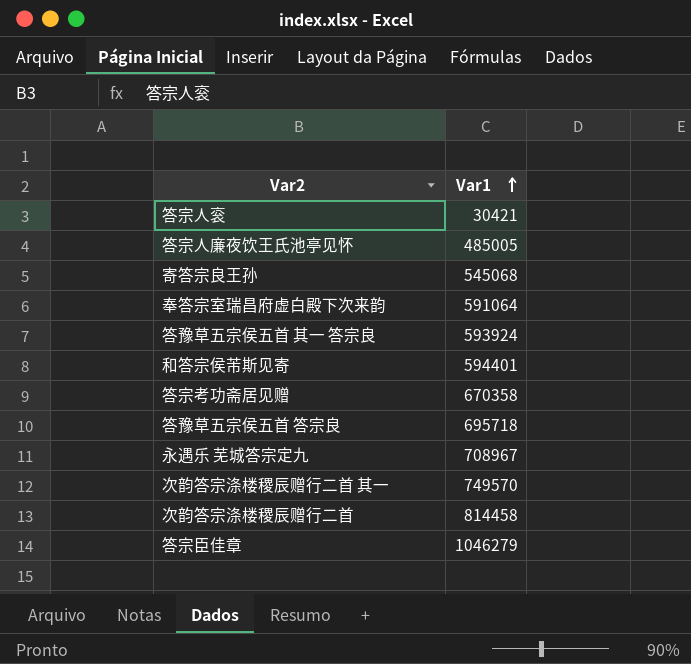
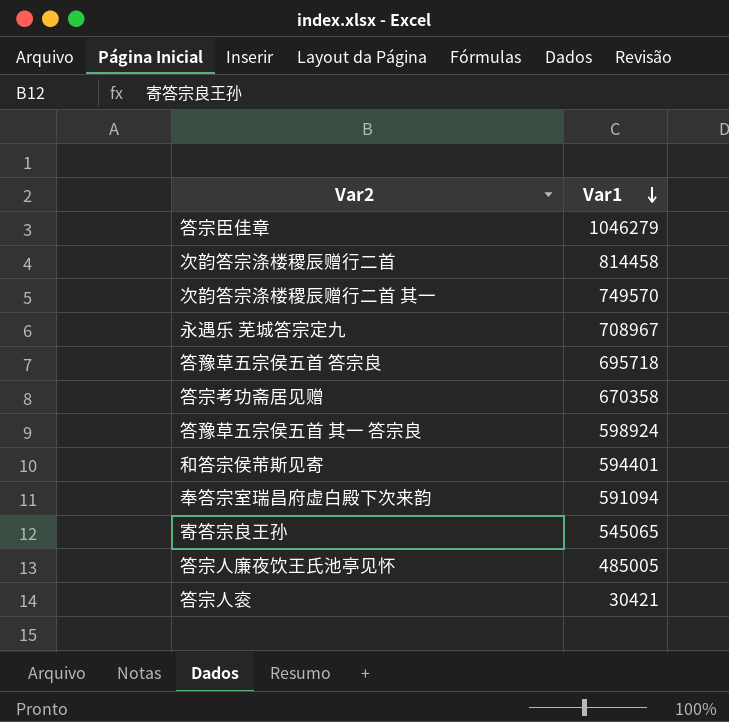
row order: Var1 ascending -> Var1 descending
答豫草五宗侯五首 其一 答宗良 | Var1: 593924 -> 598924
奉答宗室瑞昌府虚白殿下次来韵 | Var1: 591064 -> 591094
寄答宗良王孙 | Var1: 545068 -> 545065

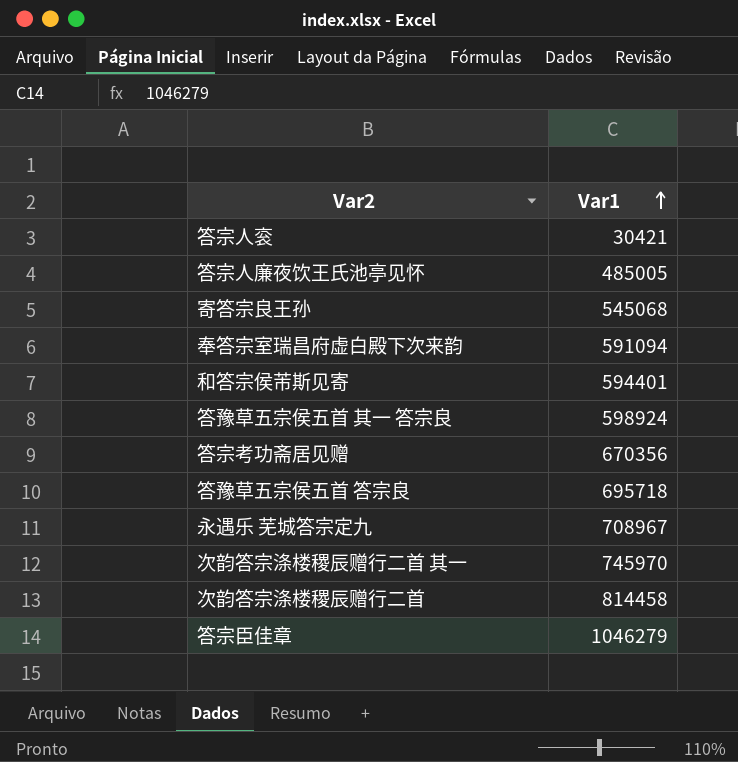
row order: Var1 descending -> Var1 ascending
寄答宗良王孙 | Var1: 545065 -> 545068
答宗考功斋居见赠 | Var1: 670358 -> 670356
次韵答宗涤楼稷辰赠行二首 其一 | Var1: 749570 -> 745970

